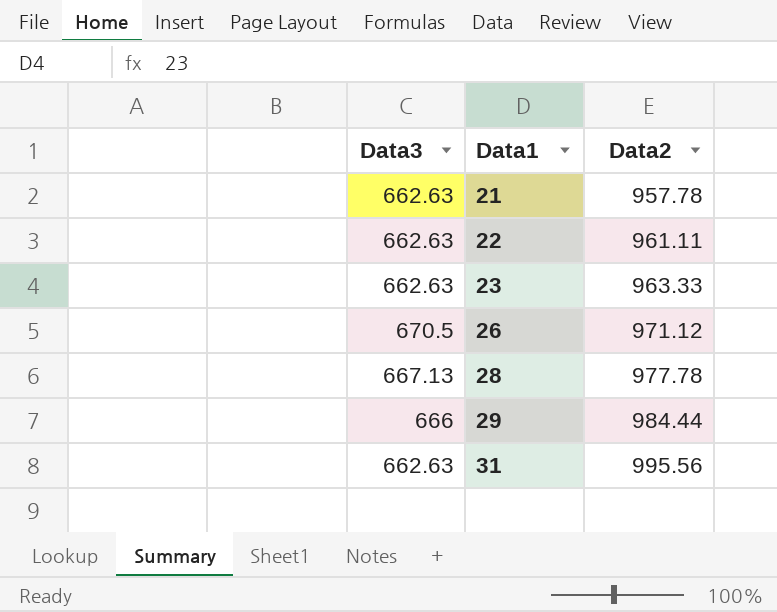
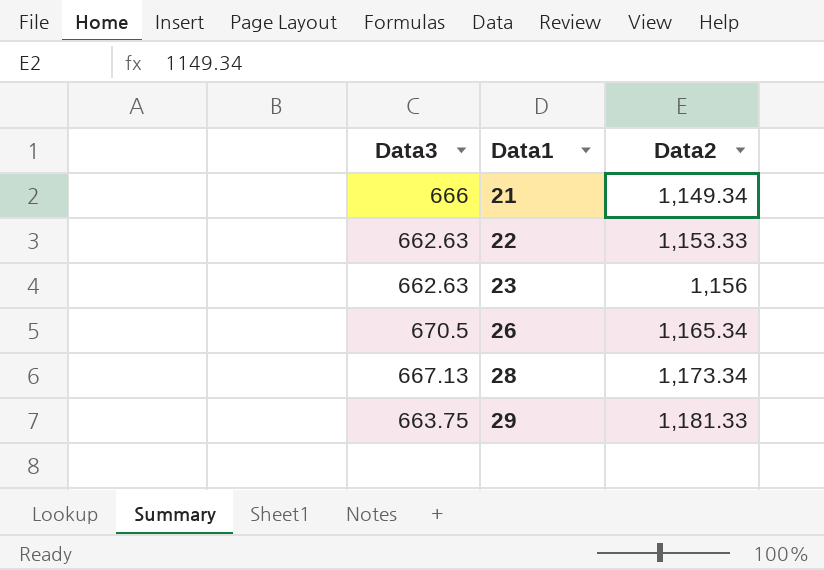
row 31: 662.63 | 995.56 -> none
21 | Data3: 662.63 -> 666
21 | Data2: 957.78 -> 1,149.34
22 | Data2: 961.11 -> 1,153.33
23 | Data2: 963.33 -> 1,156
26 | Data2: 971.12 -> 1,165.34
28 | Data2: 977.78 -> 1,173.34
29 | Data3: 666 -> 663.75
29 | Data2: 984.44 -> 1,181.33

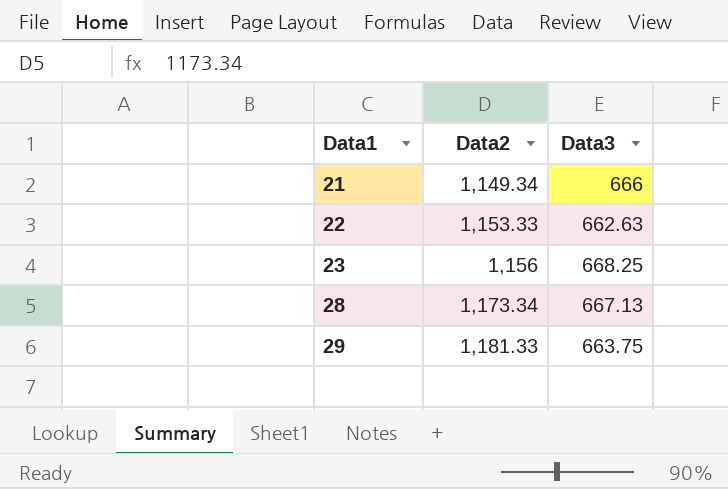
column Data3 | position: 1 -> 3
row 26: 670.5 | 1,165.34 -> none
23 | Data3: 662.63 -> 668.25

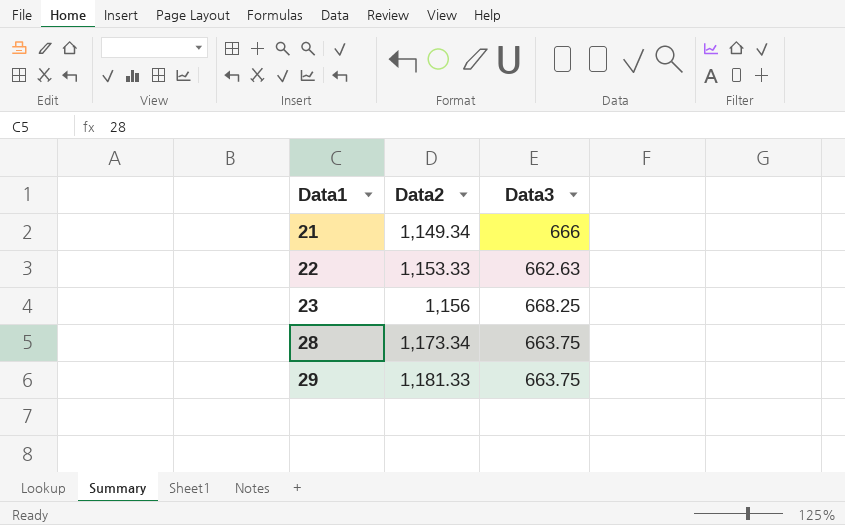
28 | Data3: 667.13 -> 663.75

